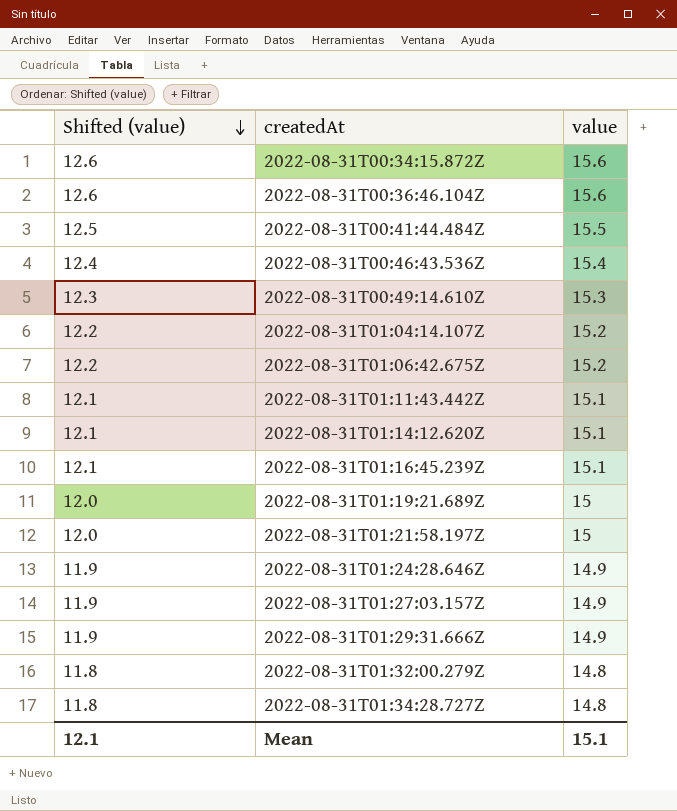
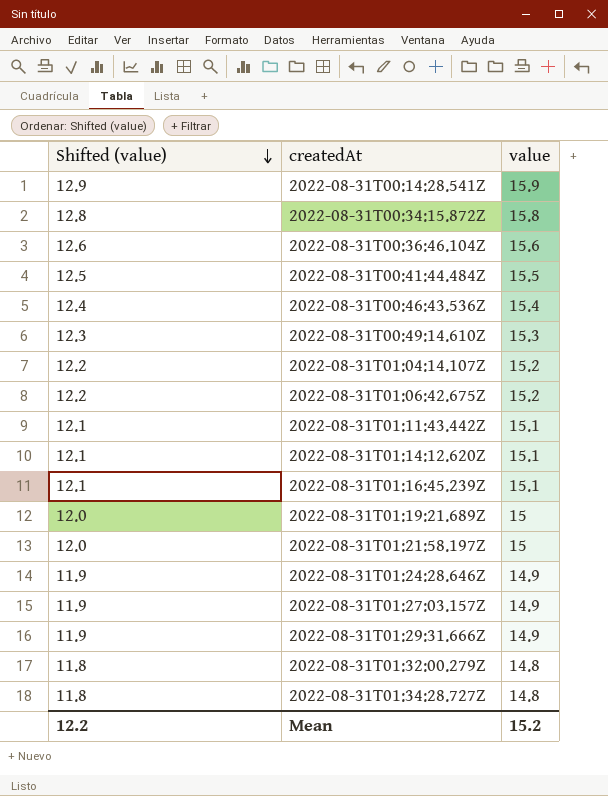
row 2022-08-31T00:14:28.541Z: none -> 12.9 | 15.9
2022-08-31T00:34:15.872Z | Shifted (value): 12.6 -> 12.8
2022-08-31T00:34:15.872Z | value: 15.6 -> 15.8
Mean | Shifted (value): 12.1 -> 12.2
Mean | value: 15.1 -> 15.2

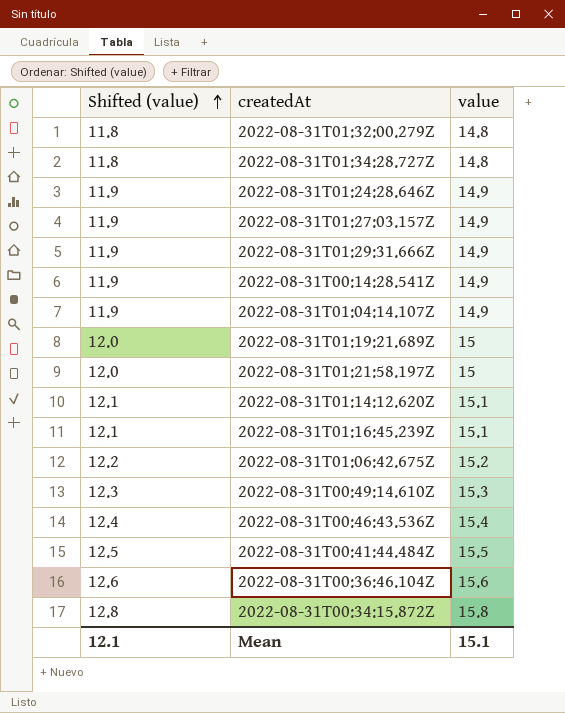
row order: Shifted (value) descending -> Shifted (value) ascending
row 2022-08-31T01:11:43.442Z: 12.1 | 15.1 -> none
2022-08-31T00:14:28.541Z | Shifted (value): 12.9 -> 11.9
2022-08-31T00:14:28.541Z | value: 15.9 -> 14.9
2022-08-31T01:04:14.107Z | Shifted (value): 12.2 -> 11.9
2022-08-31T01:04:14.107Z | value: 15.2 -> 14.9
Mean | Shifted (value): 12.2 -> 12.1
Mean | value: 15.2 -> 15.1

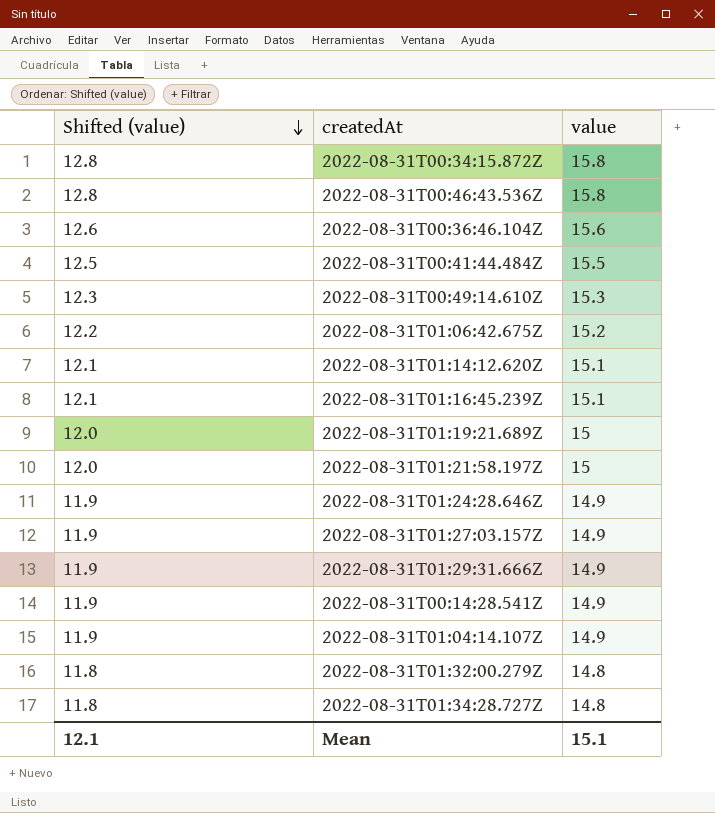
row order: Shifted (value) ascending -> Shifted (value) descending
2022-08-31T00:46:43.536Z | Shifted (value): 12.4 -> 12.8
2022-08-31T00:46:43.536Z | value: 15.4 -> 15.8

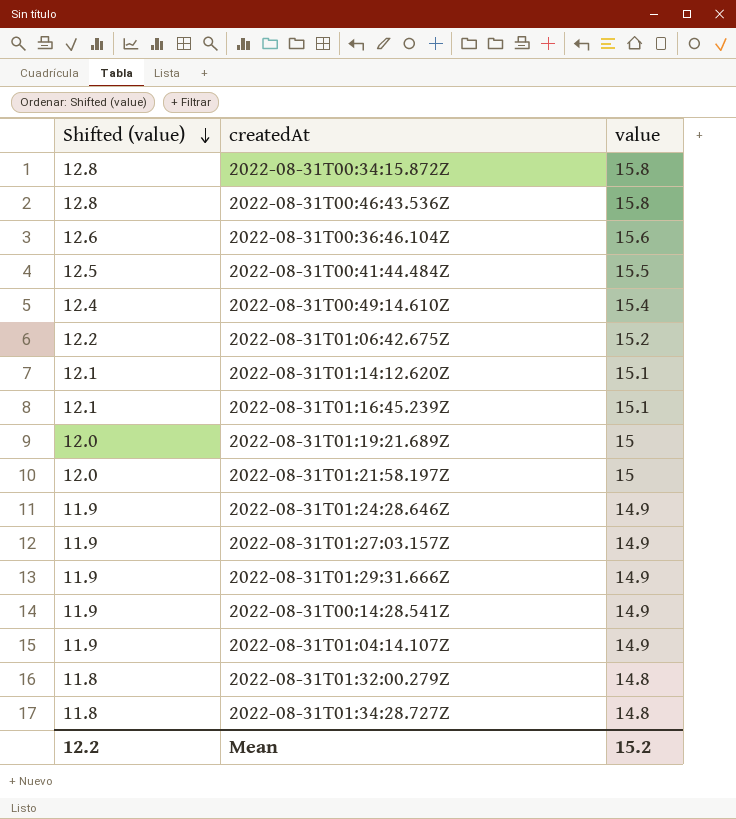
2022-08-31T00:49:14.610Z | Shifted (value): 12.3 -> 12.4
2022-08-31T00:49:14.610Z | value: 15.3 -> 15.4
Mean | Shifted (value): 12.1 -> 12.2
Mean | value: 15.1 -> 15.2

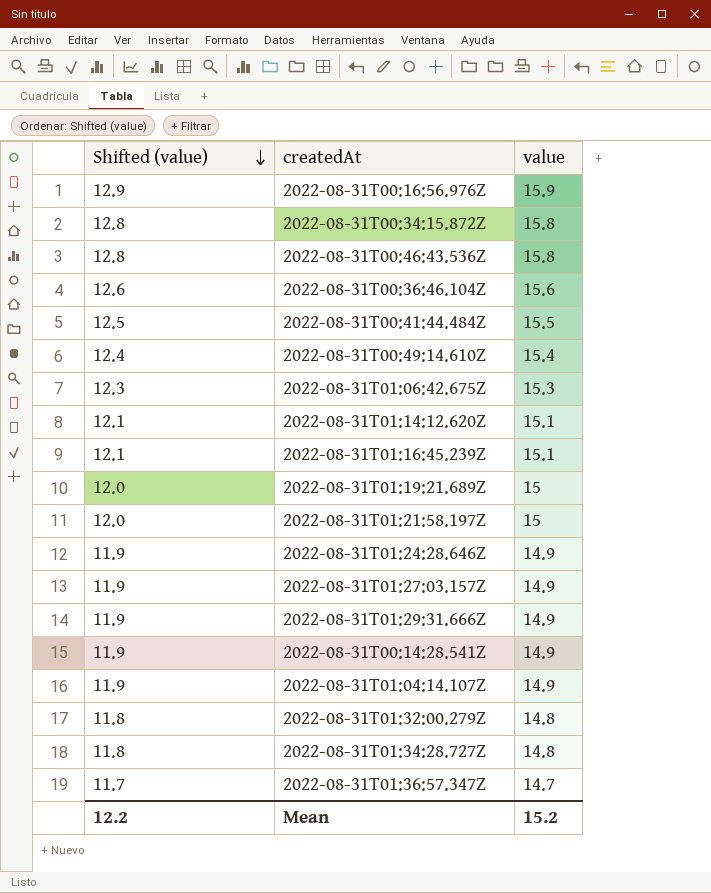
row 2022-08-31T00:16:56.976Z: none -> 12.9 | 15.9
2022-08-31T01:06:42.675Z | Shifted (value): 12.2 -> 12.3
2022-08-31T01:06:42.675Z | value: 15.2 -> 15.3
row 2022-08-31T01:36:57.347Z: none -> 11.7 | 14.7

